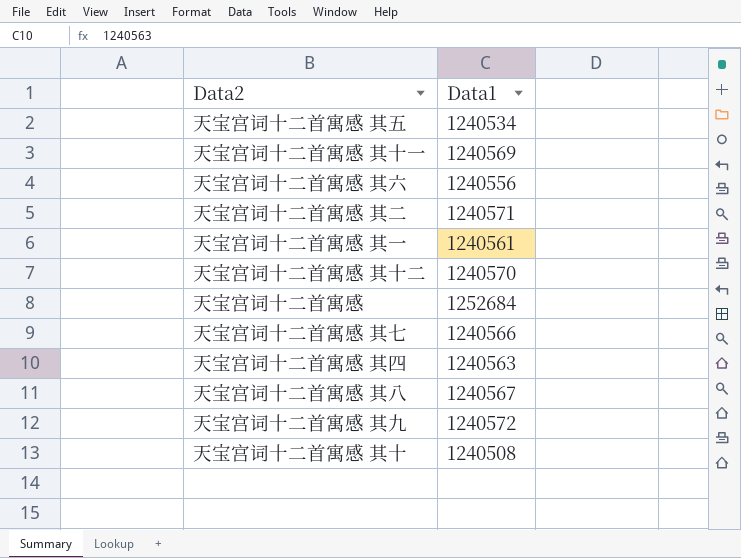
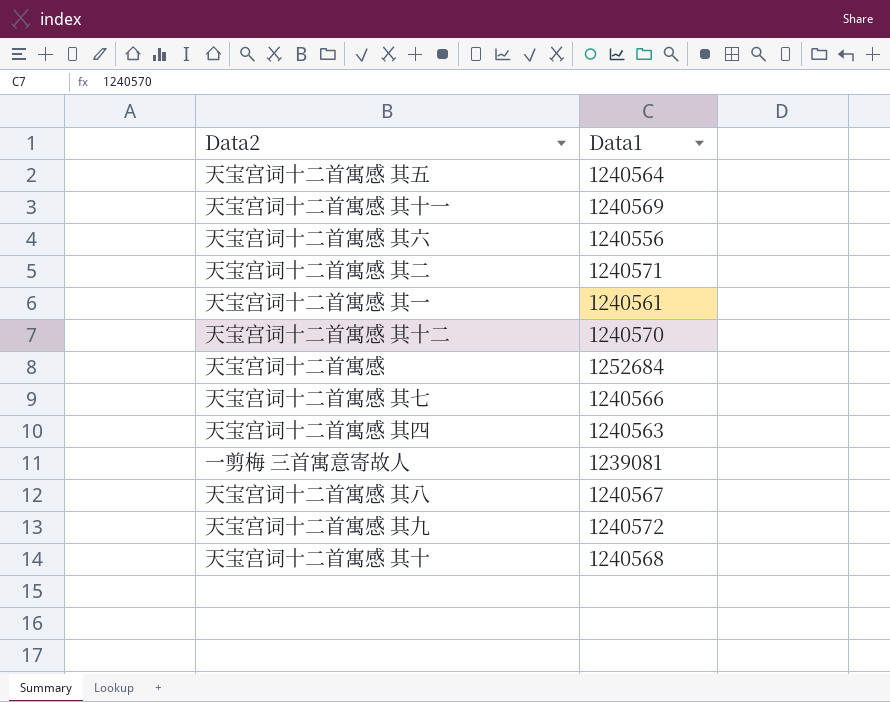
天宝宫词十二首寓感 其五 | Data1: 1240534 -> 1240564
row 一剪梅 三首寓意寄故人: none -> 1239081
天宝宫词十二首寓感 其十 | Data1: 1240508 -> 1240568

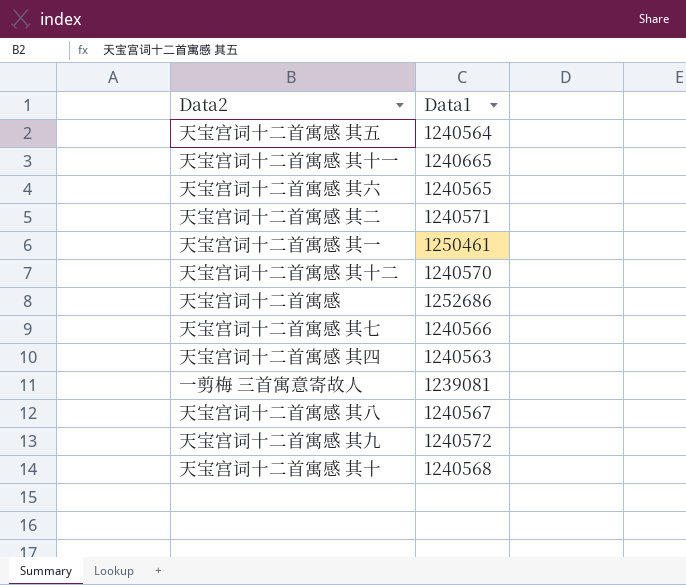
天宝宫词十二首寓感 其十一 | Data1: 1240569 -> 1240665
天宝宫词十二首寓感 其六 | Data1: 1240556 -> 1240565
天宝宫词十二首寓感 其一 | Data1: 1240561 -> 1250461
天宝宫词十二首寓感 | Data1: 1252684 -> 1252686

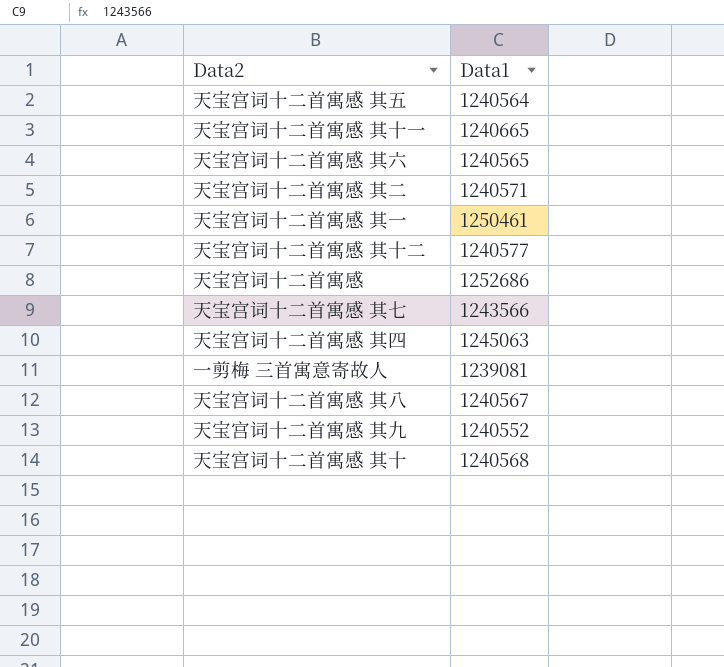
天宝宫词十二首寓感 其十二 | Data1: 1240570 -> 1240577
天宝宫词十二首寓感 其七 | Data1: 1240566 -> 1243566
天宝宫词十二首寓感 其四 | Data1: 1240563 -> 1245063
天宝宫词十二首寓感 其九 | Data1: 1240572 -> 1240552

